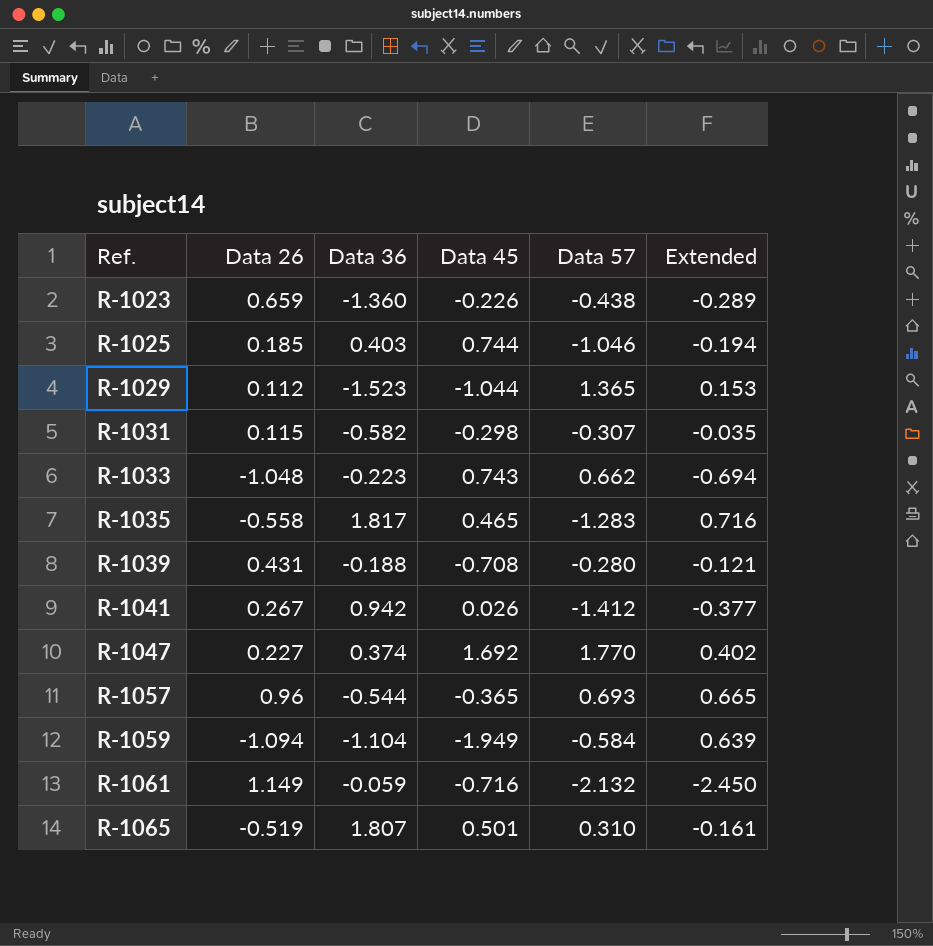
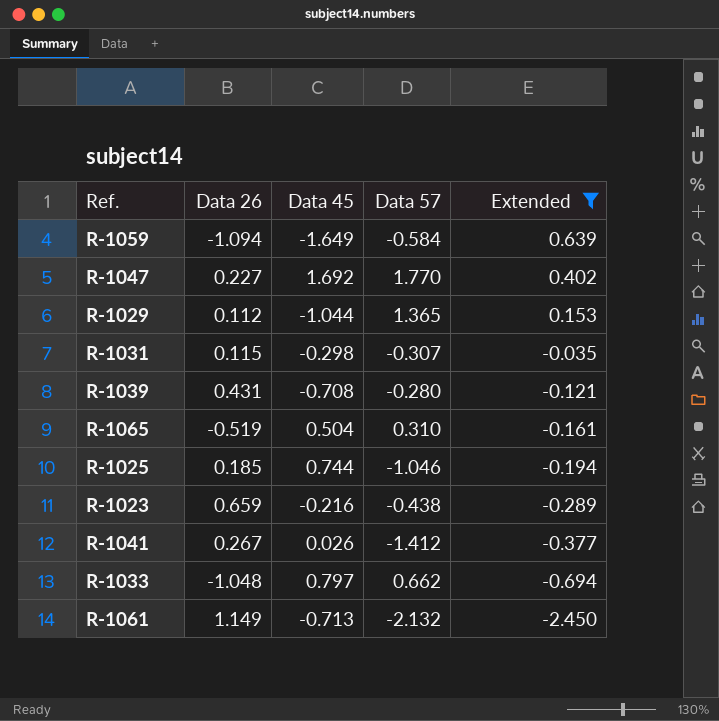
filter: none -> Extended <= 0.639
row order: Ref. ascending -> Extended descending
column Data 36 | position: 3 -> none
R-1059 | Data 45: -1.949 -> -1.649
R-1065 | Data 45: 0.501 -> 0.504
R-1023 | Data 45: -0.226 -> -0.216
R-1033 | Data 45: 0.743 -> 0.797
R-1061 | Data 45: -0.716 -> -0.713

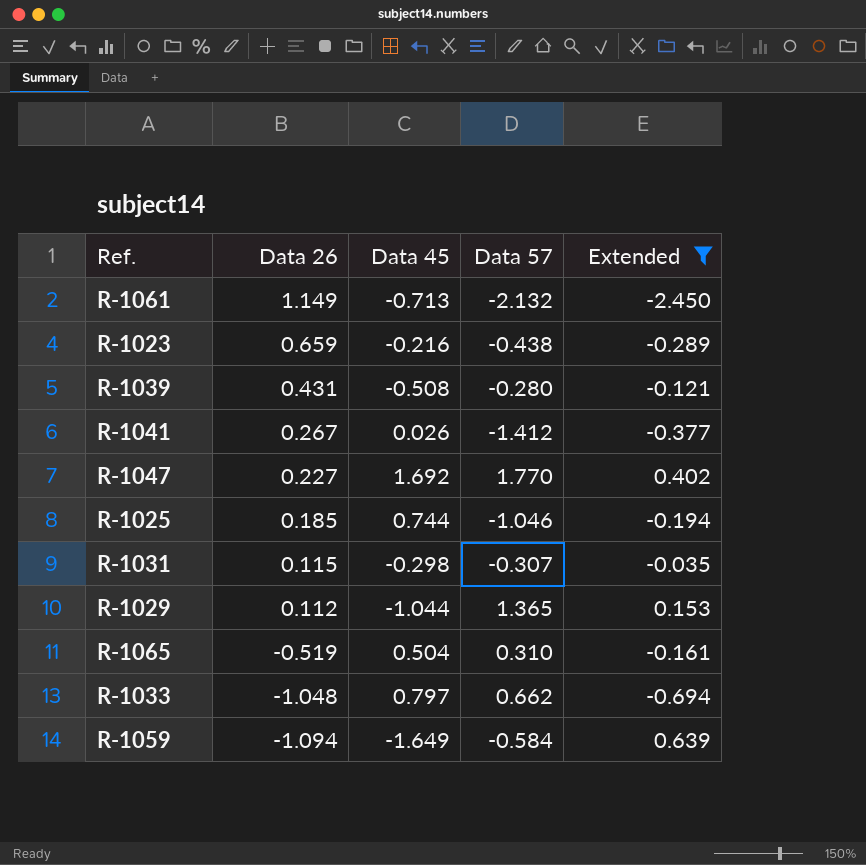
row order: Extended descending -> Data 26 descending
R-1039 | Data 45: -0.708 -> -0.508

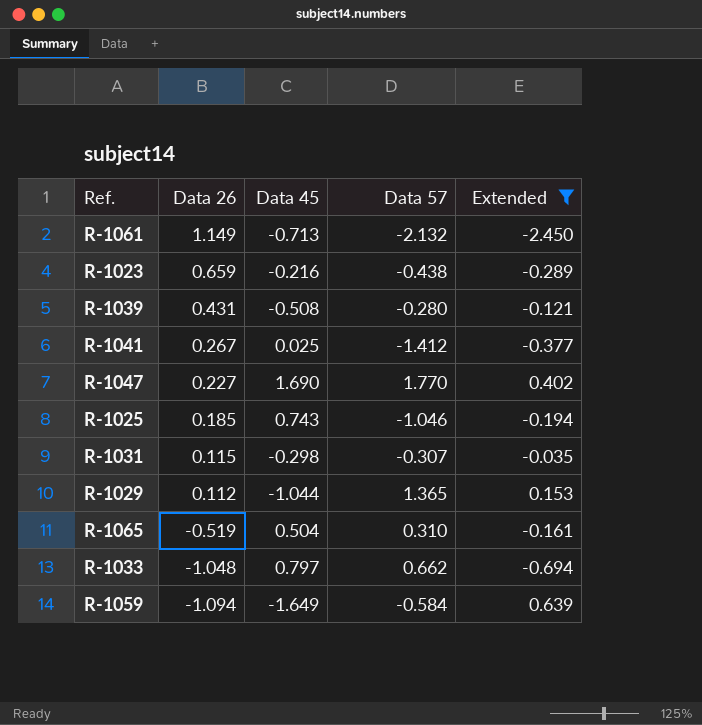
R-1041 | Data 45: 0.026 -> 0.025
R-1047 | Data 45: 1.692 -> 1.690
R-1025 | Data 45: 0.744 -> 0.743

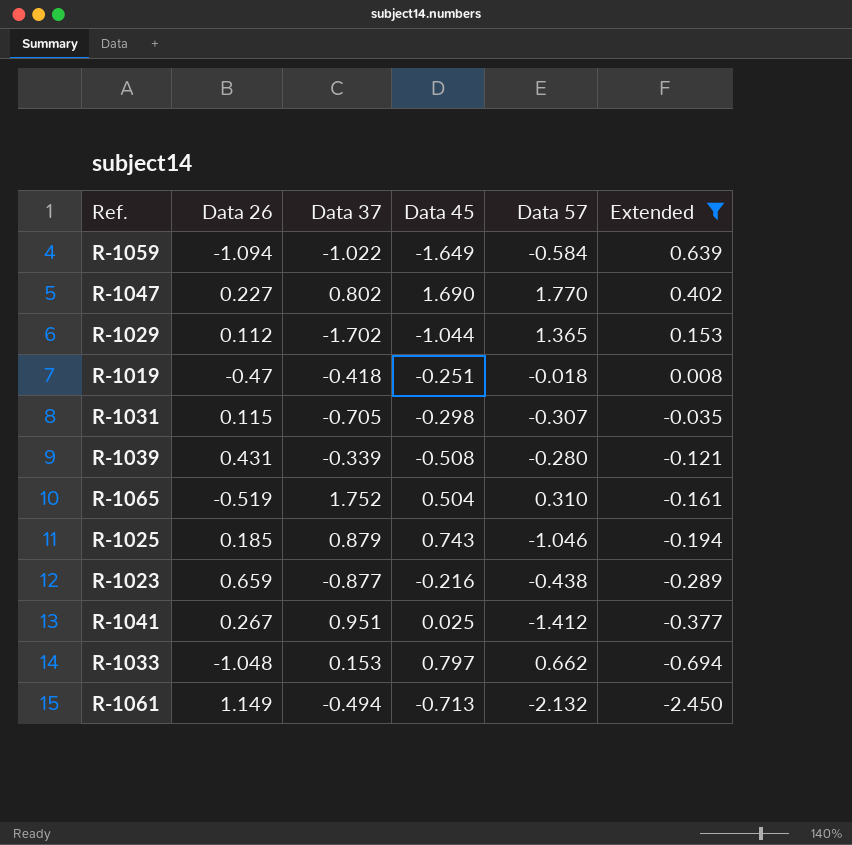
row order: Data 26 descending -> Extended descending
column Data 37 | position: none -> 3
row R-1019: none -> -0.47 | -0.418 | -0.251 | -0.018 | 0.008

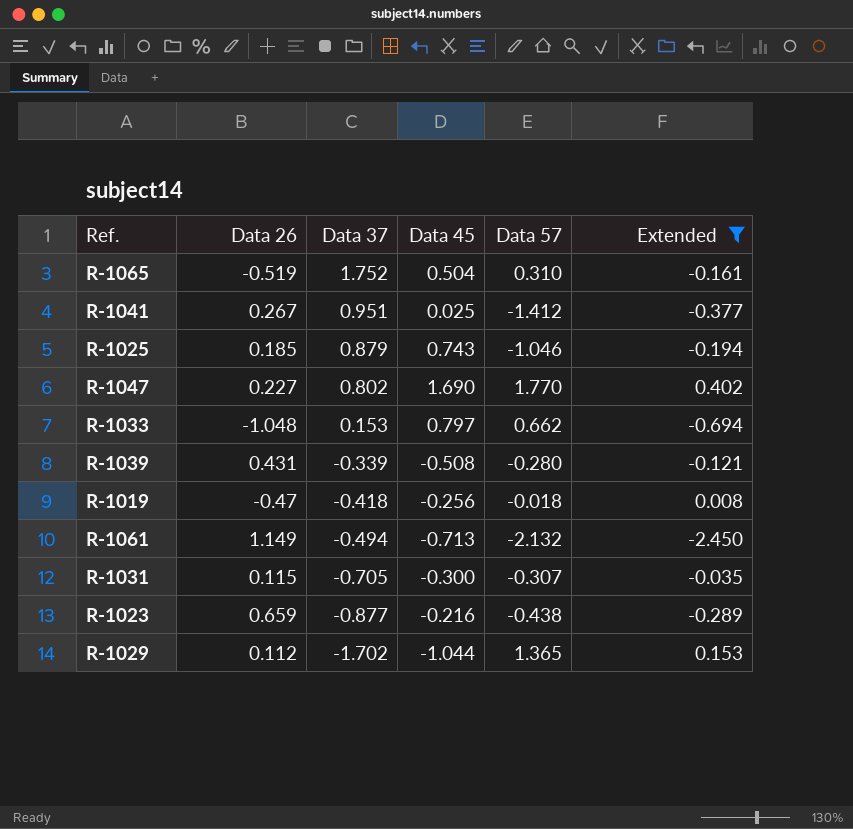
row order: Extended descending -> Data 37 descending
row R-1059: -1.094 | -1.022 | -1.649 | -0.584 | 0.639 -> none
R-1019 | Data 45: -0.251 -> -0.256
R-1031 | Data 45: -0.298 -> -0.300

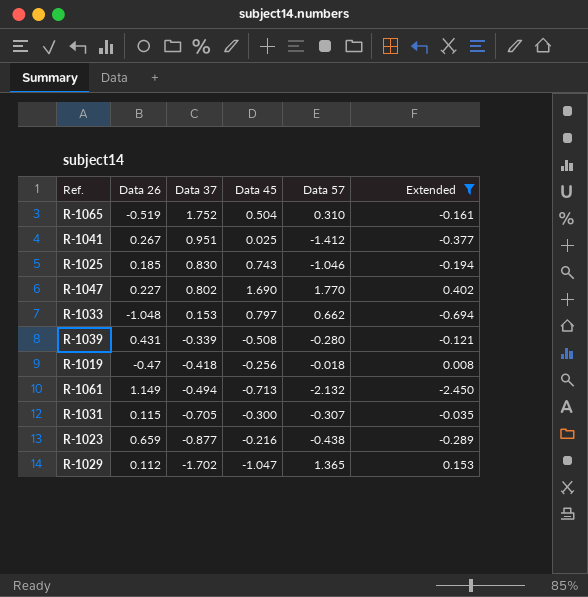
R-1025 | Data 37: 0.879 -> 0.830
R-1029 | Data 45: -1.044 -> -1.047

